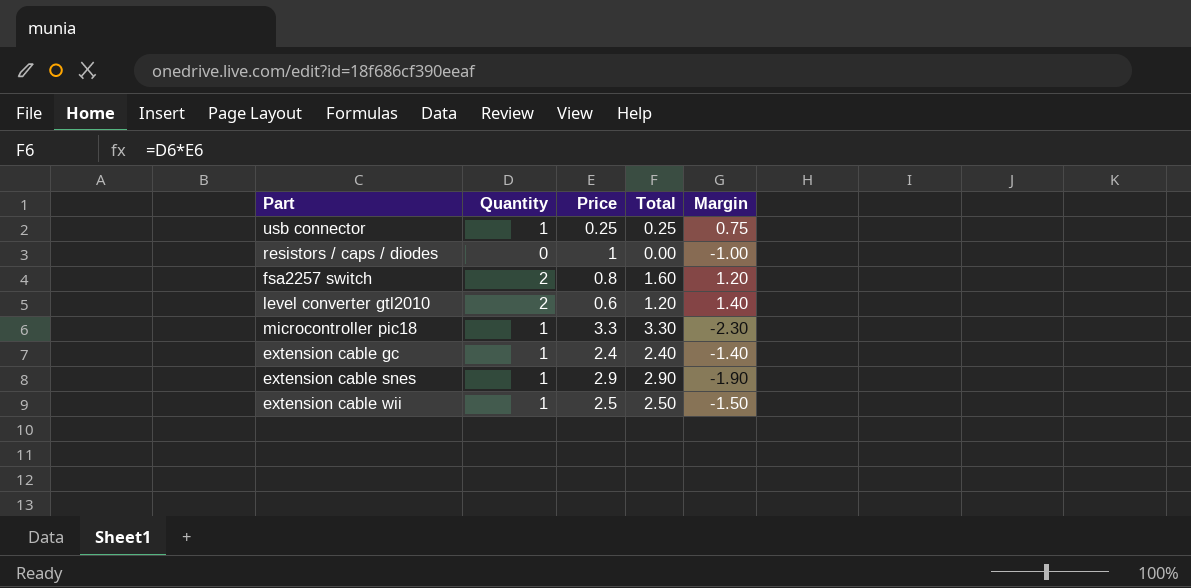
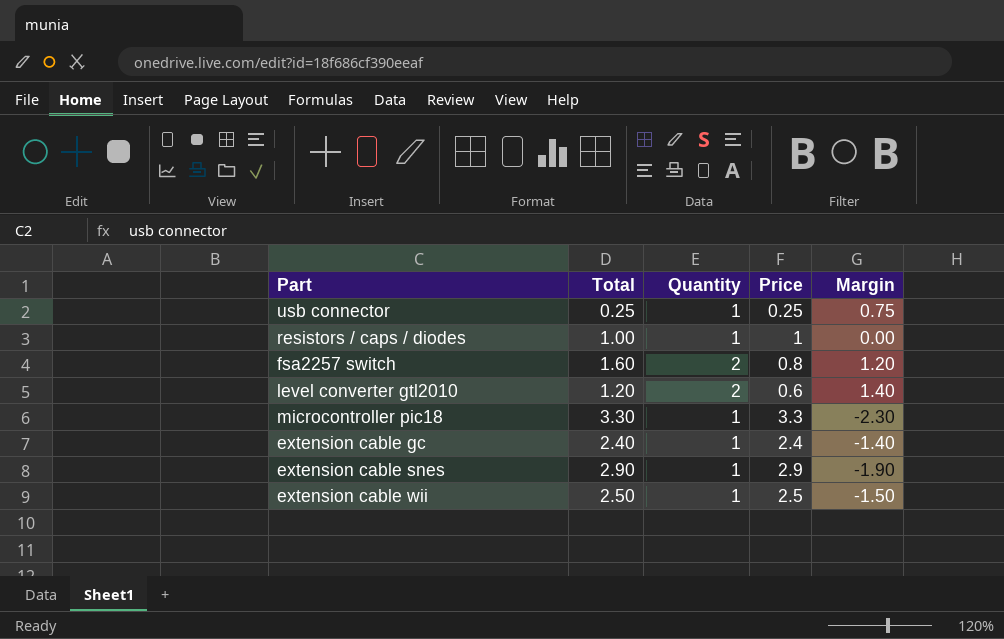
column Total | position: 4 -> 2
resistors / caps / diodes | Total: 0.00 -> 1.00
resistors / caps / diodes | Quantity: 0 -> 1
resistors / caps / diodes | Margin: -1.00 -> 0.00

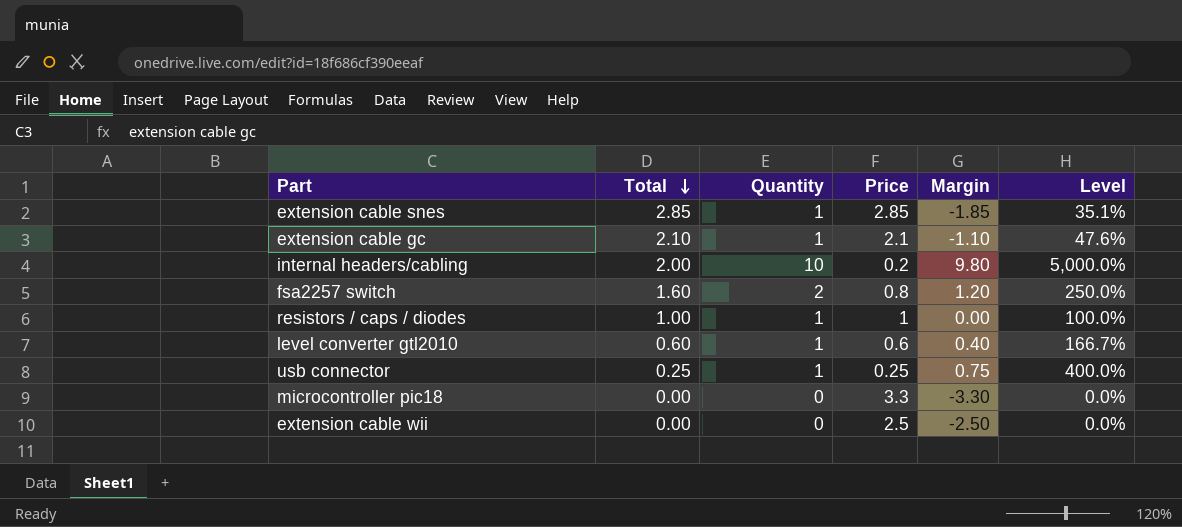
row order: none -> Total descending
column Level | formula: none -> [Quantity] / [Price]
extension cable snes | Total: 2.90 -> 2.85
extension cable snes | Price: 2.9 -> 2.85
extension cable snes | Margin: -1.90 -> -1.85
extension cable gc | Total: 2.40 -> 2.10
extension cable gc | Price: 2.4 -> 2.1
extension cable gc | Margin: -1.40 -> -1.10
row internal headers/cabling: none -> 2.00 | 10 | 0.2 | 9.80 | 5,000.0%
level converter gtl2010 | Total: 1.20 -> 0.60
level converter gtl2010 | Quantity: 2 -> 1
level converter gtl2010 | Margin: 1.40 -> 0.40
microcontroller pic18 | Total: 3.30 -> 0.00
microcontroller pic18 | Quantity: 1 -> 0
microcontroller pic18 | Margin: -2.30 -> -3.30
extension cable wii | Total: 2.50 -> 0.00
extension cable wii | Quantity: 1 -> 0
extension cable wii | Margin: -1.50 -> -2.50

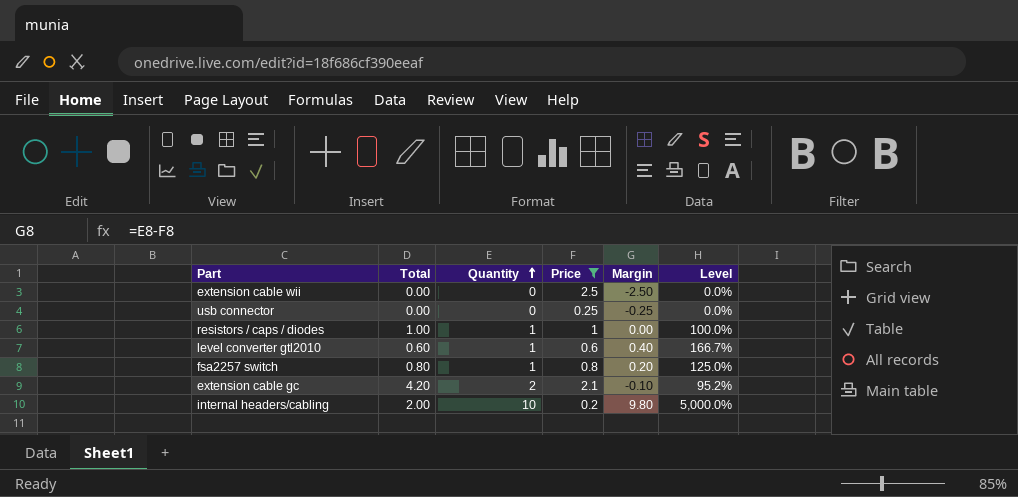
filter: none -> Price <= 2.5
row order: Total descending -> Quantity ascending
usb connector | Total: 0.25 -> 0.00
usb connector | Quantity: 1 -> 0
usb connector | Margin: 0.75 -> -0.25
usb connector | Level: 400.0% -> 0.0%
fsa2257 switch | Total: 1.60 -> 0.80
fsa2257 switch | Quantity: 2 -> 1
fsa2257 switch | Margin: 1.20 -> 0.20
fsa2257 switch | Level: 250.0% -> 125.0%
extension cable gc | Total: 2.10 -> 4.20
extension cable gc | Quantity: 1 -> 2
extension cable gc | Margin: -1.10 -> -0.10
extension cable gc | Level: 47.6% -> 95.2%

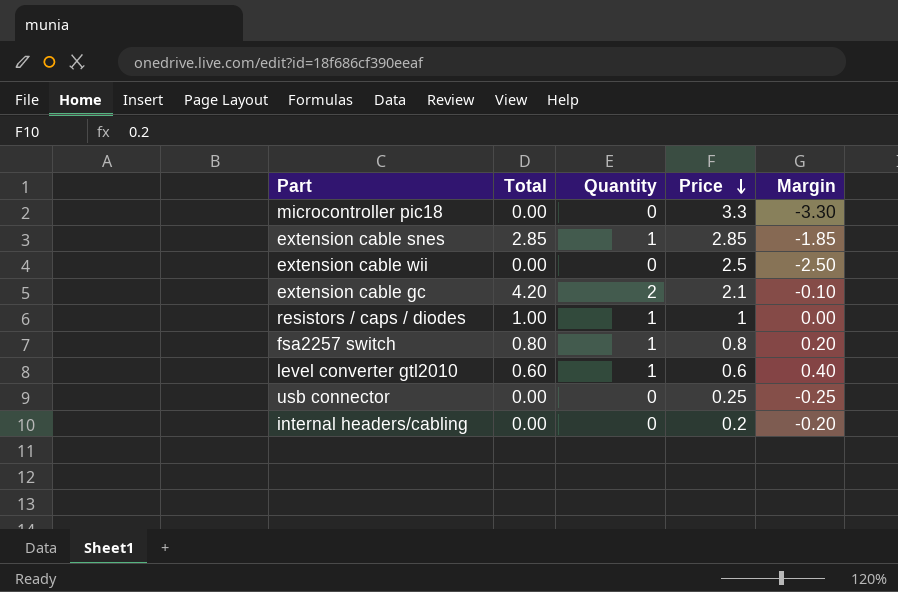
filter: Price <= 2.5 -> none
row order: Quantity ascending -> Price descending
column Level | formula: [Quantity] / [Price] -> none
internal headers/cabling | Total: 2.00 -> 0.00
internal headers/cabling | Quantity: 10 -> 0
internal headers/cabling | Margin: 9.80 -> -0.20

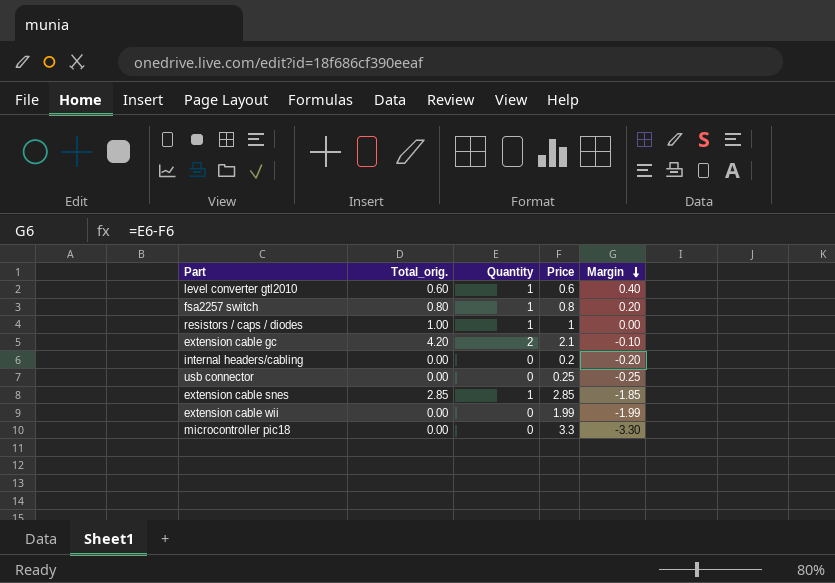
row order: Price descending -> Margin descending
column name: Total -> Total_orig.
extension cable wii | Price: 2.5 -> 1.99
extension cable wii | Margin: -2.50 -> -1.99

